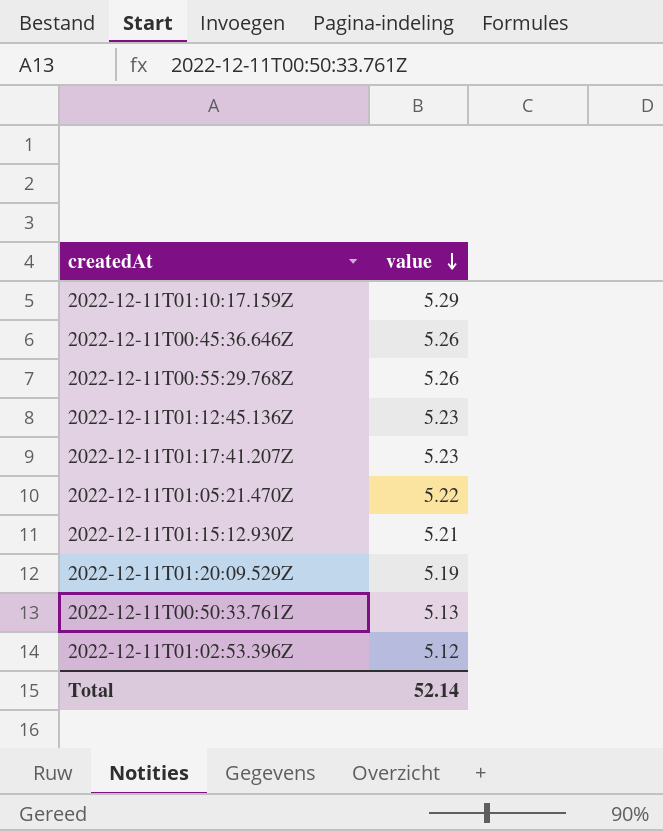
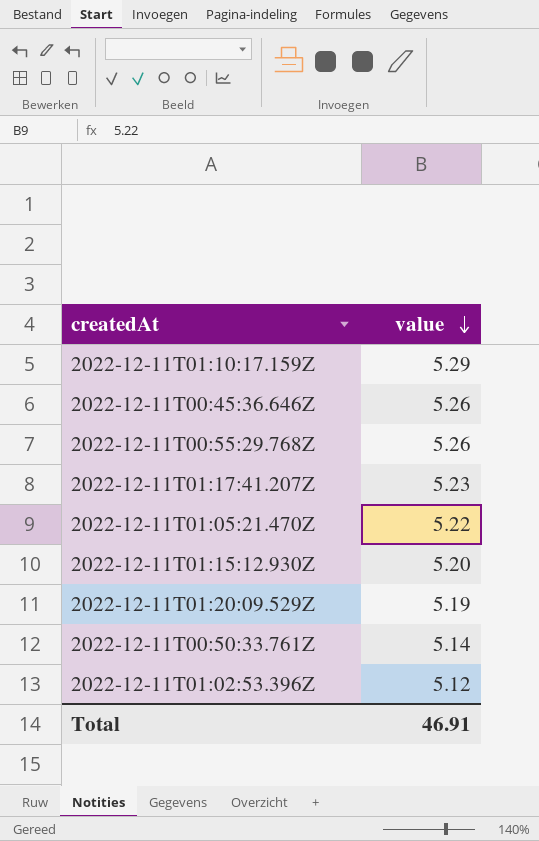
row 2022-12-11T01:12:45.136Z: 5.23 -> none
2022-12-11T01:15:12.930Z | value: 5.21 -> 5.20
2022-12-11T00:50:33.761Z | value: 5.13 -> 5.14
Total | value: 52.14 -> 46.91

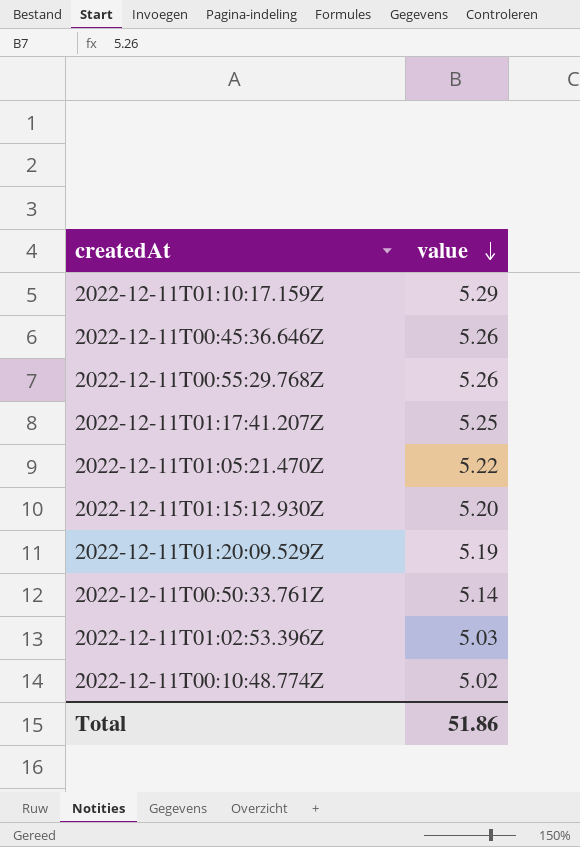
2022-12-11T01:17:41.207Z | value: 5.23 -> 5.25
2022-12-11T01:02:53.396Z | value: 5.12 -> 5.03
row 2022-12-11T00:10:48.774Z: none -> 5.02
Total | value: 46.91 -> 51.86

